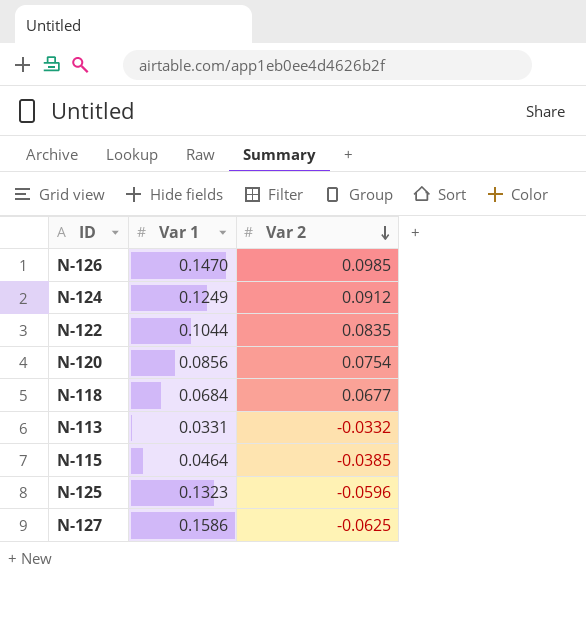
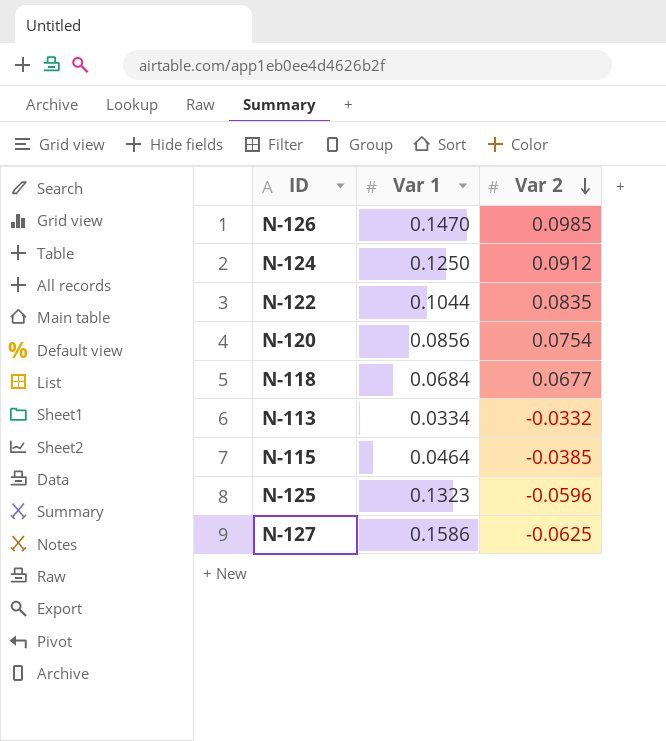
N-124 | Var 1: 0.1249 -> 0.1250
N-113 | Var 1: 0.0331 -> 0.0334

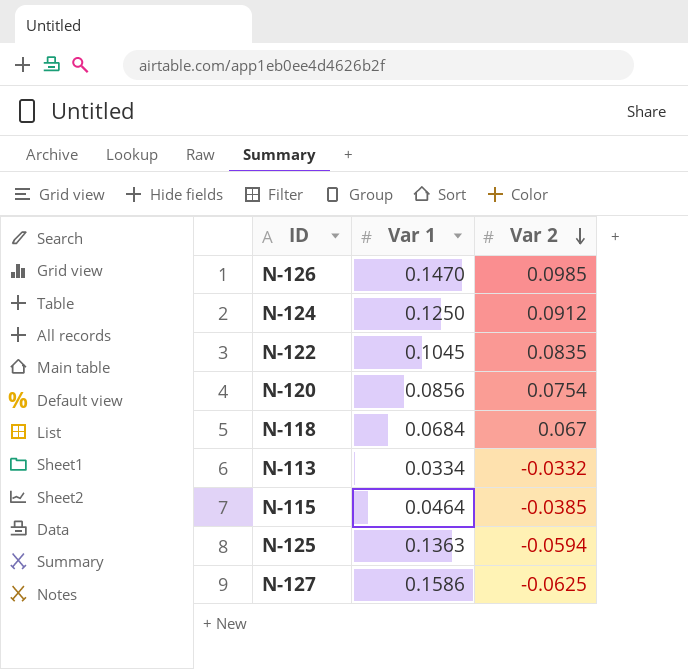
N-122 | Var 1: 0.1044 -> 0.1045
N-118 | Var 2: 0.0677 -> 0.067
N-125 | Var 1: 0.1323 -> 0.1363
N-125 | Var 2: -0.0596 -> -0.0594

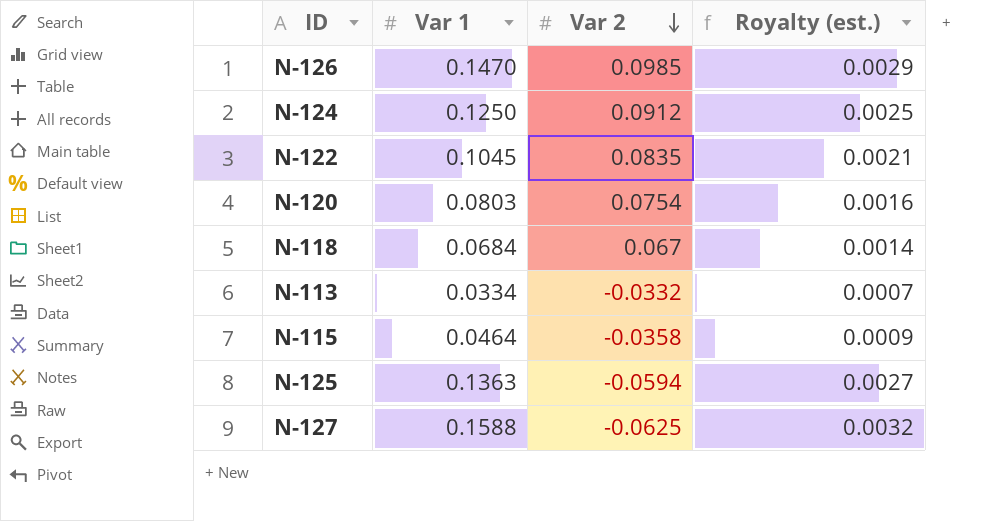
column Royalty (est.) | formula: none -> [Var 1] * 0.02
N-120 | Var 1: 0.0856 -> 0.0803
N-115 | Var 2: -0.0385 -> -0.0358
N-127 | Var 1: 0.1586 -> 0.1588

